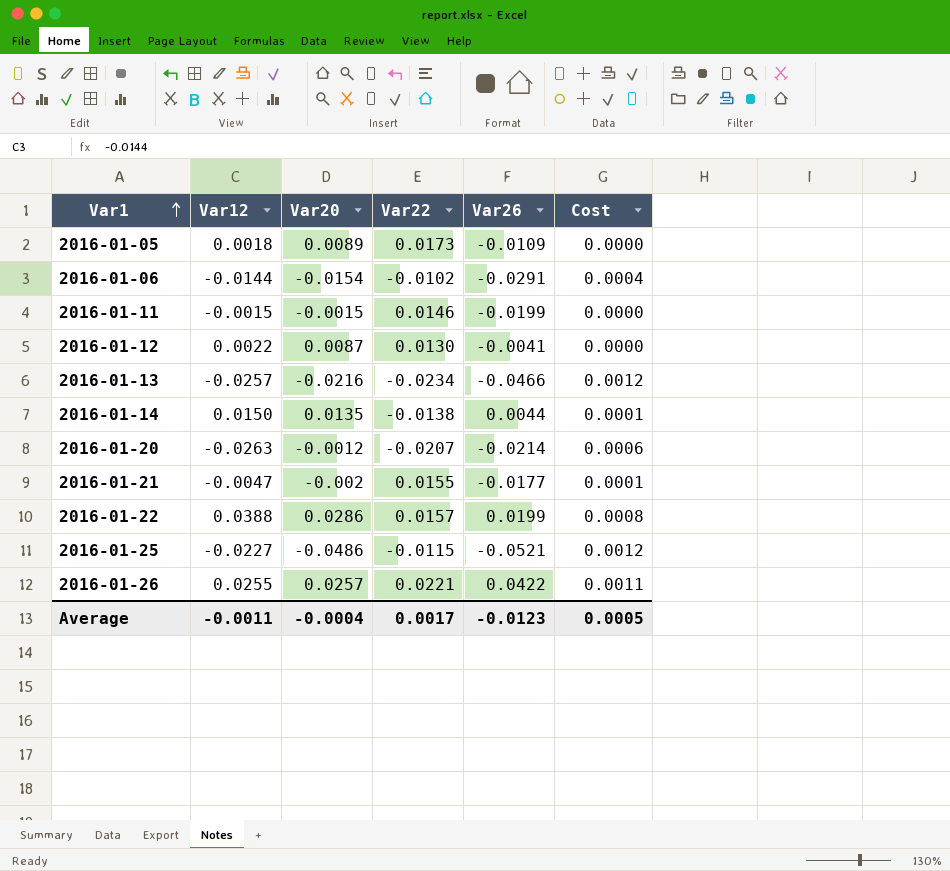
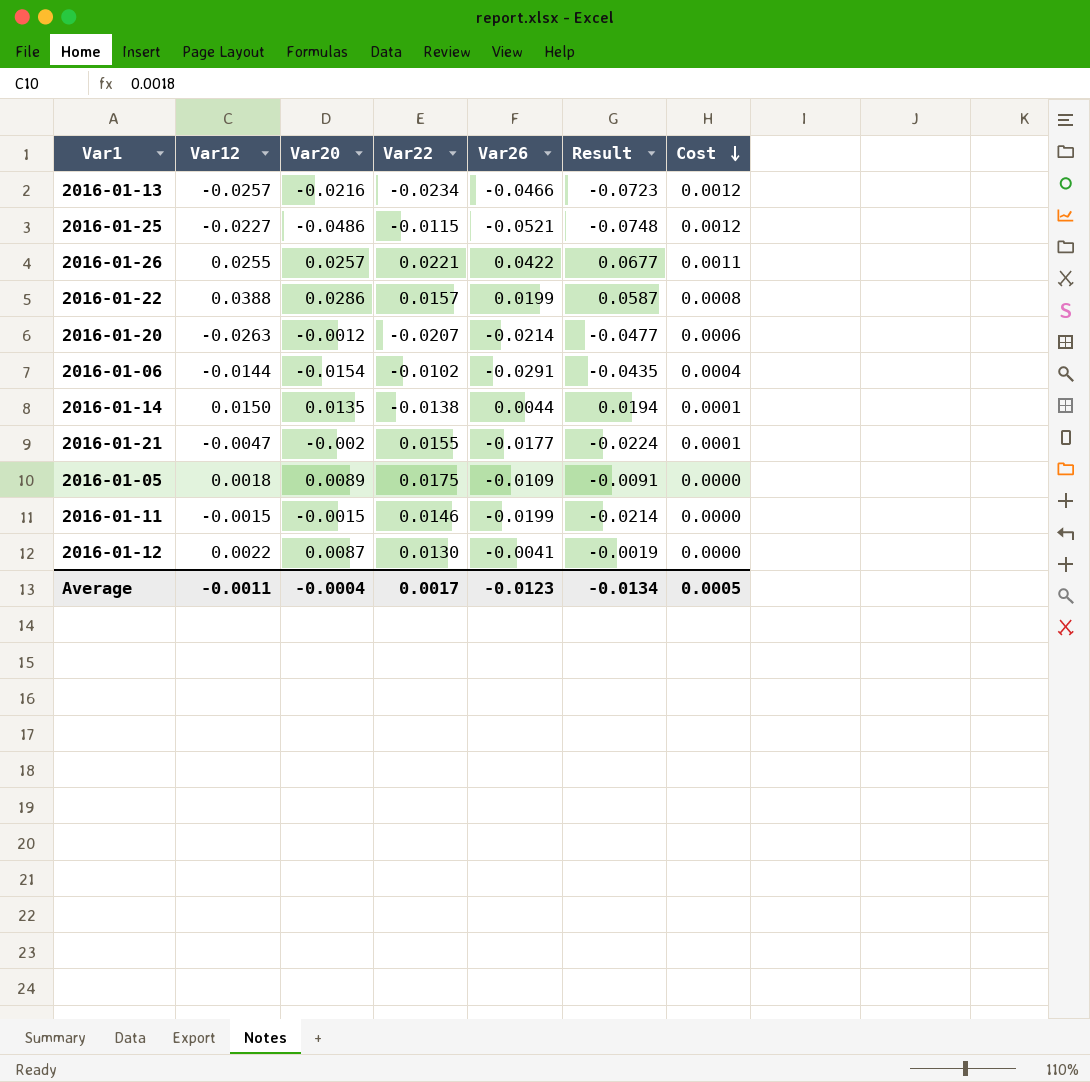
row order: Var1 ascending -> Cost descending
column Result | formula: none -> [Var12] + [Var26]
2016-01-05 | Var22: 0.0173 -> 0.0175

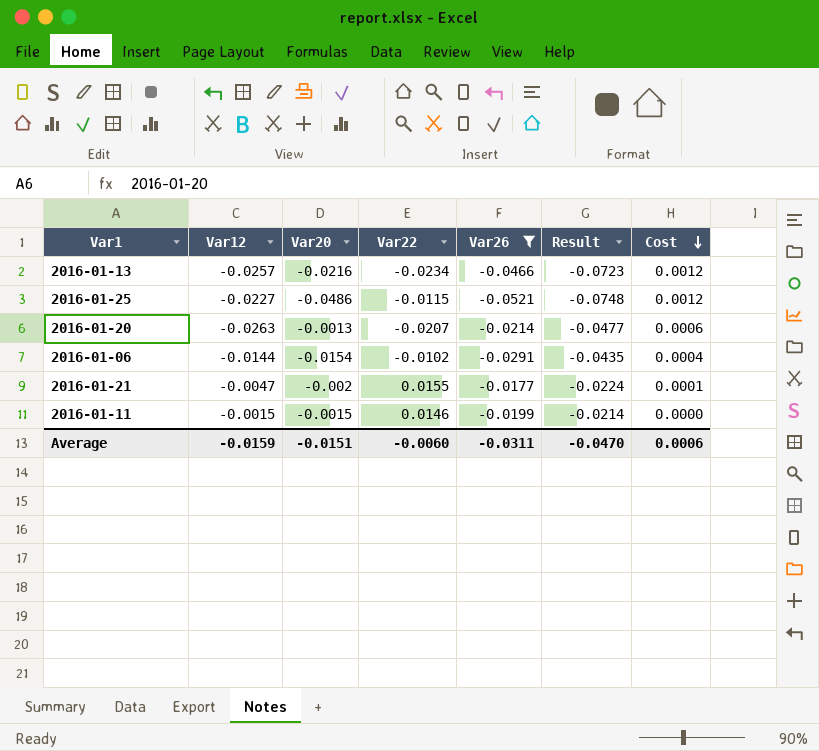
filter: none -> Var26 <= -0.0177
2016-01-20 | Var20: -0.0012 -> -0.0013
Average | Var12: -0.0011 -> -0.0159
Average | Var20: -0.0004 -> -0.0151
Average | Var22: 0.0017 -> -0.0060
Average | Var26: -0.0123 -> -0.0311
Average | Result: -0.0134 -> -0.0470
Average | Cost: 0.0005 -> 0.0006

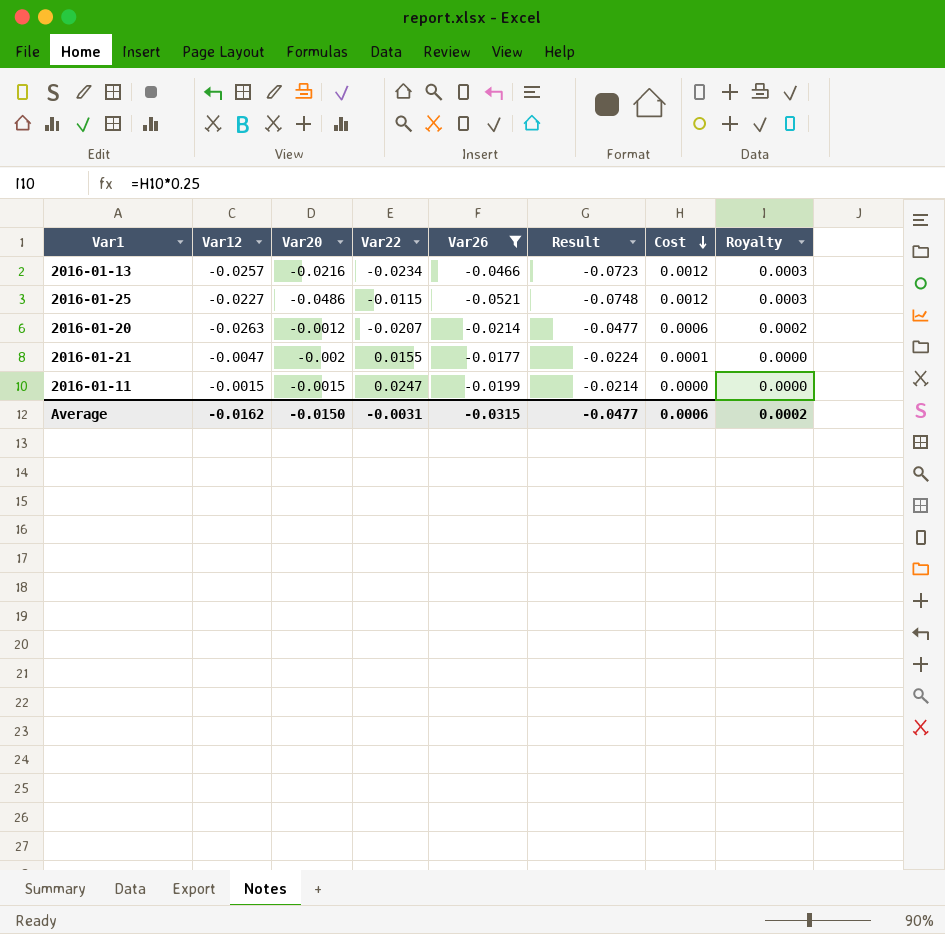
column Royalty | formula: none -> [Cost] * 0.25
row 2016-01-06: -0.0144 | -0.0154 | -0.0102 | -0.0291 | -0.0435 | 0.0004 -> none
2016-01-20 | Var20: -0.0013 -> -0.0012
2016-01-11 | Var22: 0.0146 -> 0.0247
Average | Var12: -0.0159 -> -0.0162
Average | Var20: -0.0151 -> -0.0150
Average | Var22: -0.0060 -> -0.0031
Average | Var26: -0.0311 -> -0.0315
Average | Result: -0.0470 -> -0.0477

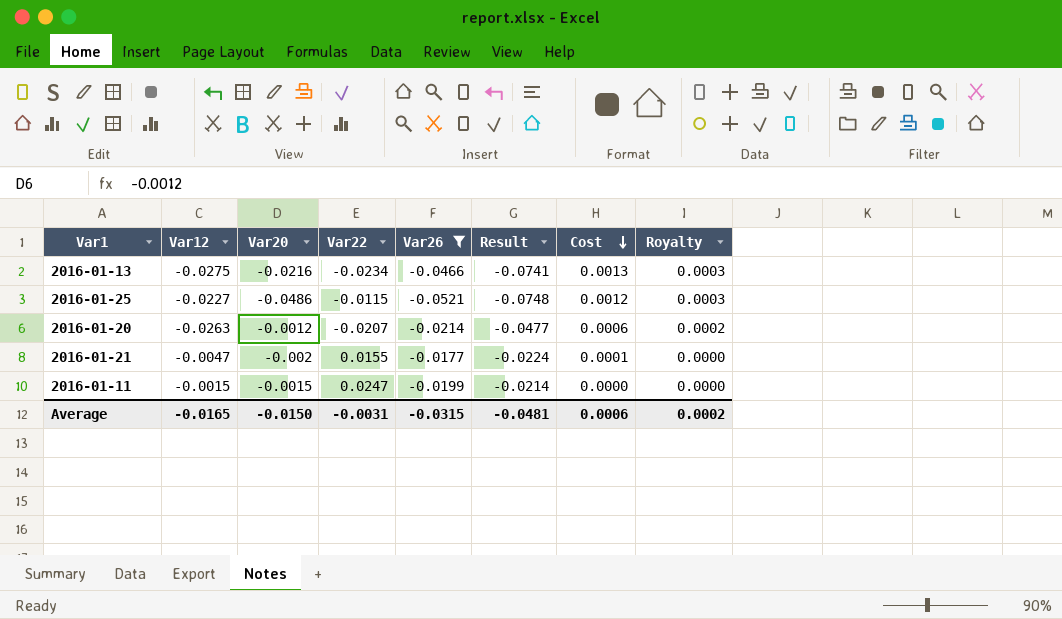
2016-01-13 | Var12: -0.0257 -> -0.0275
2016-01-13 | Result: -0.0723 -> -0.0741
2016-01-13 | Cost: 0.0012 -> 0.0013
Average | Var12: -0.0162 -> -0.0165
Average | Result: -0.0477 -> -0.0481

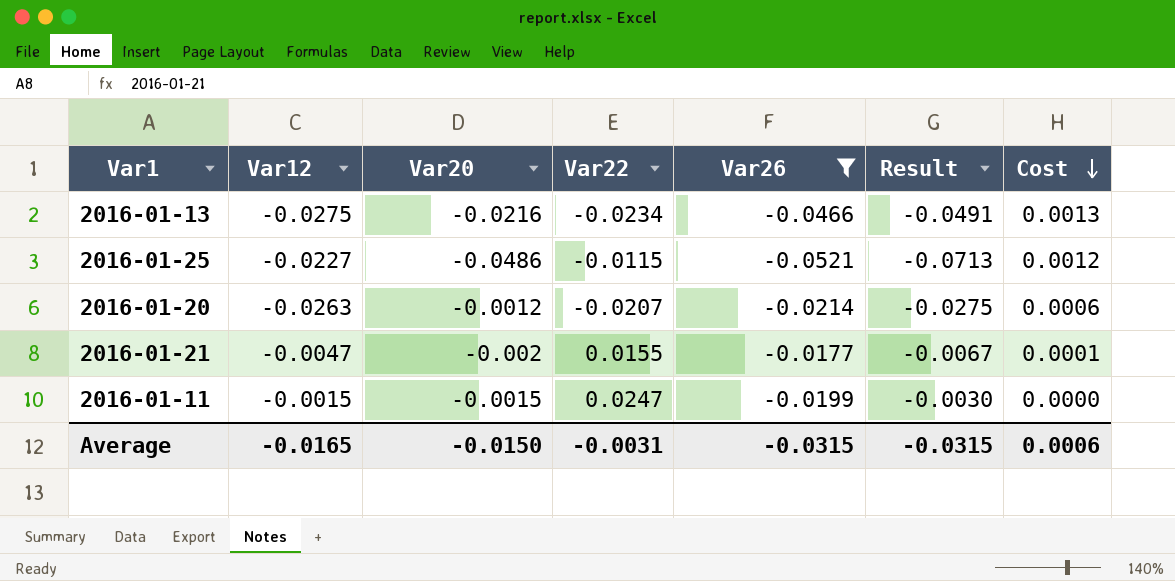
column Royalty | formula: [Cost] * 0.25 -> none
column Result | formula: [Var12] + [Var26] -> [Var12] + [Var20]
Average | Result: -0.0481 -> -0.0315

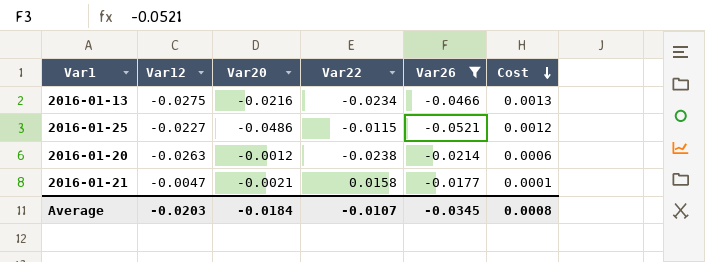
column Result | formula: [Var12] + [Var20] -> none
row 2016-01-11: -0.0015 | -0.0015 | 0.0247 | -0.0199 | -0.0030 | 0.0000 -> none
2016-01-20 | Var22: -0.0207 -> -0.0238
2016-01-21 | Var20: -0.002 -> -0.0021
2016-01-21 | Var22: 0.0155 -> 0.0158
Average | Var12: -0.0165 -> -0.0203
Average | Var20: -0.0150 -> -0.0184
Average | Var22: -0.0031 -> -0.0107
Average | Var26: -0.0315 -> -0.0345
Average | Cost: 0.0006 -> 0.0008

